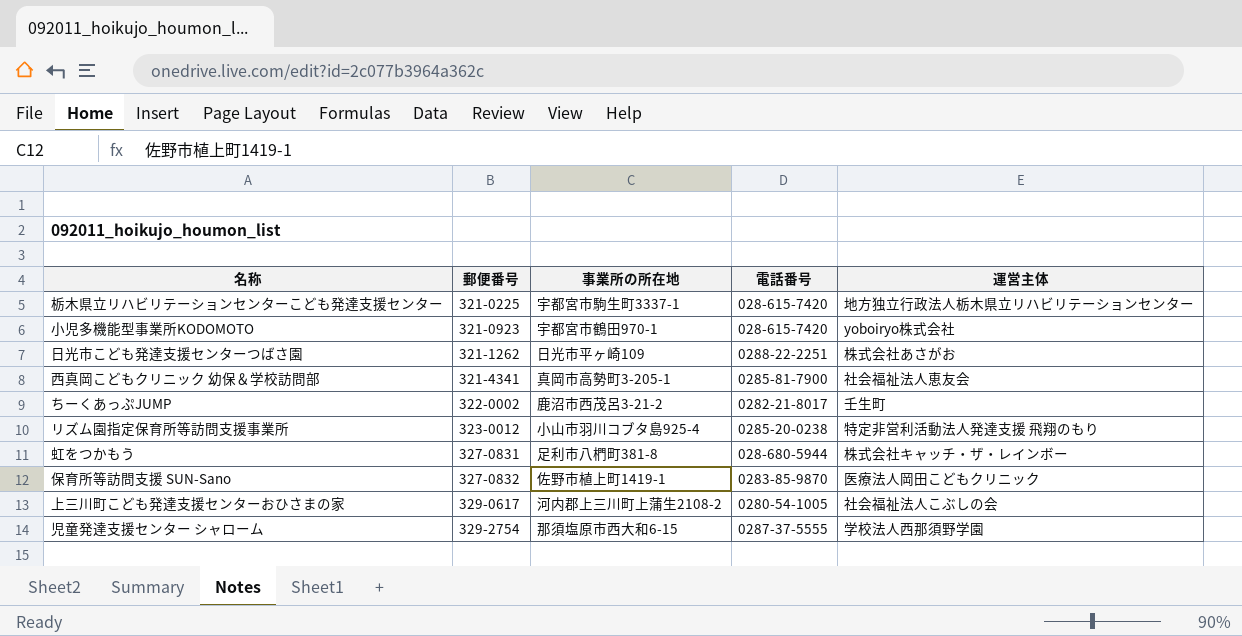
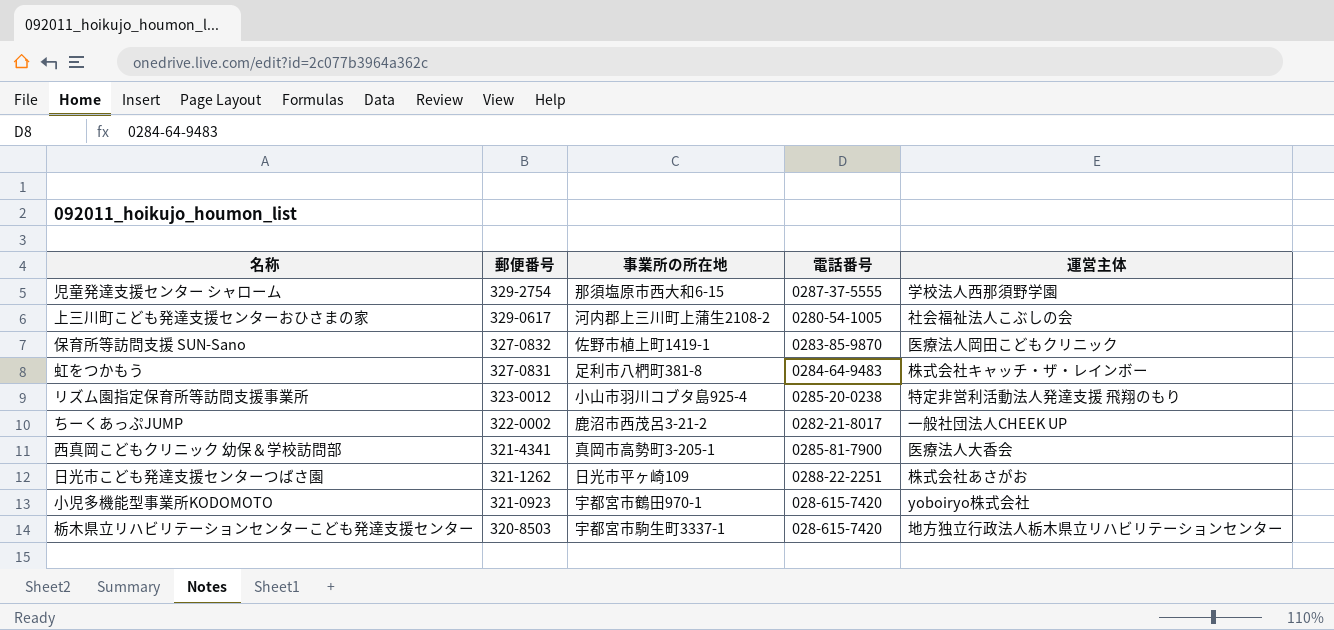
row order: 郵便番号 ascending -> 郵便番号 descending
虹をつかもう | 電話番号: 028-680-5944 -> 0284-64-9483
ちーくあっぷJUMP | 運営主体: 壬生町 -> 一般社団法人CHEEK UP
西真岡こどもクリニック 幼保＆学校訪問部 | 運営主体: 社会福祉法人恵友会 -> 医療法人大香会
栃木県立リハビリテーションセンターこども発達支援センター | 郵便番号: 321-0225 -> 320-8503

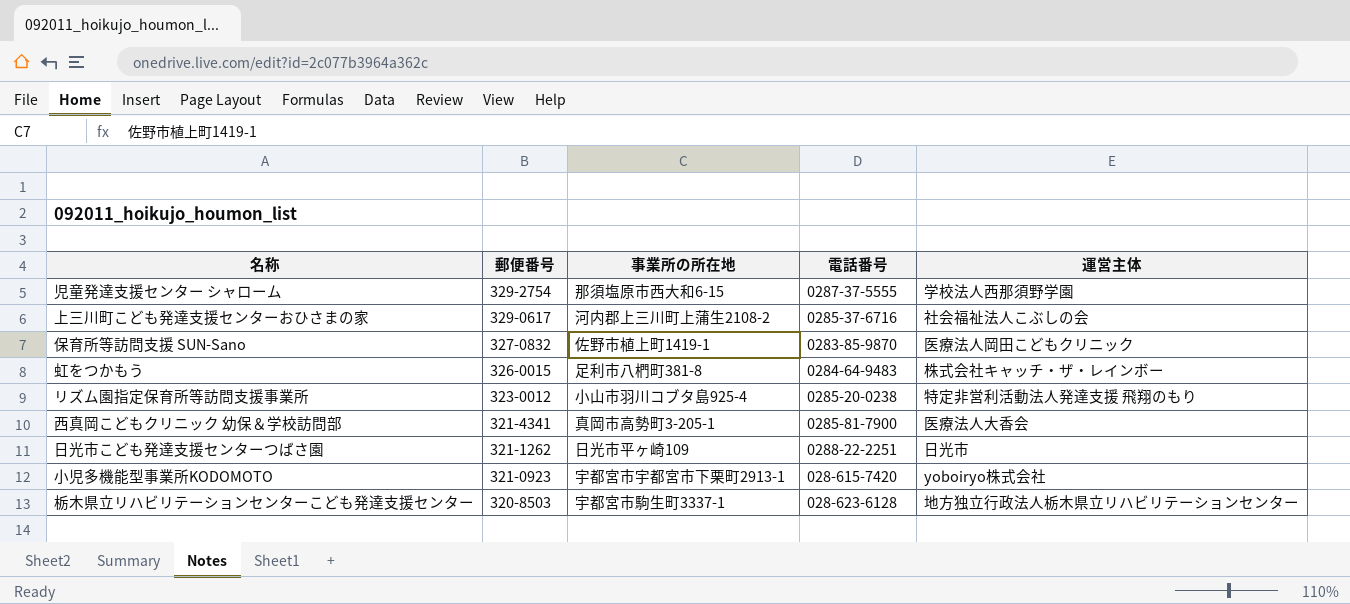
row ちーくあっぷJUMP: 322-0002 | 鹿沼市西茂呂3-21-2 | 0282-21-8017 | 一般社団法人CHEEK UP -> none
上三川町こども発達支援センターおひさまの家 | 電話番号: 0280-54-1005 -> 0285-37-6716
虹をつかもう | 郵便番号: 327-0831 -> 326-0015
日光市こども発達支援センターつばさ園 | 運営主体: 株式会社あさがお -> 日光市
小児多機能型事業所KODOMOTO | 事業所の所在地: 宇都宮市鶴田970-1 -> 宇都宮市宇都宮市下栗町2913-1
栃木県立リハビリテーションセンターこども発達支援センター | 電話番号: 028-615-7420 -> 028-623-6128

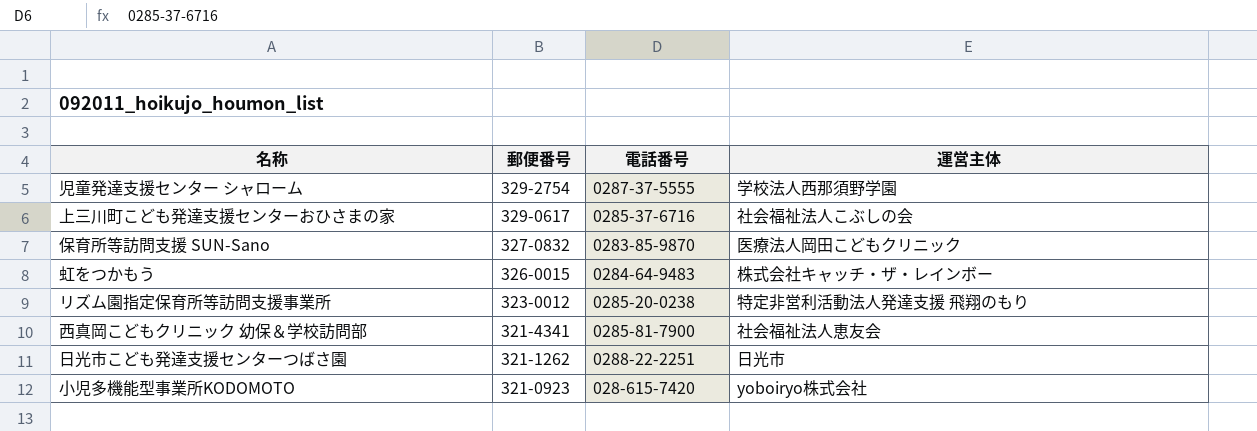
column 事業所の所在地 | position: 3 -> none
row 栃木県立リハビリテーションセンターこども発達支援センター: 320-8503 | 宇都宮市駒生町3337-1 | 028-623-6128 | 地方独立行政法人栃木県立リハビリテーションセンター -> none
西真岡こどもクリニック 幼保＆学校訪問部 | 運営主体: 医療法人大香会 -> 社会福祉法人恵友会

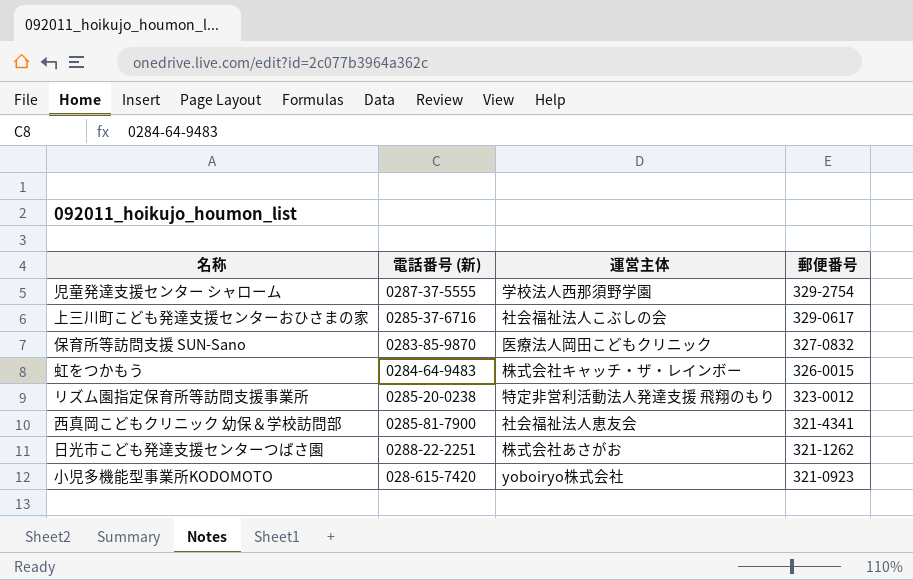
column name: 電話番号 -> 電話番号 (新)
column 郵便番号 | position: 2 -> 4
日光市こども発達支援センターつばさ園 | 運営主体: 日光市 -> 株式会社あさがお

